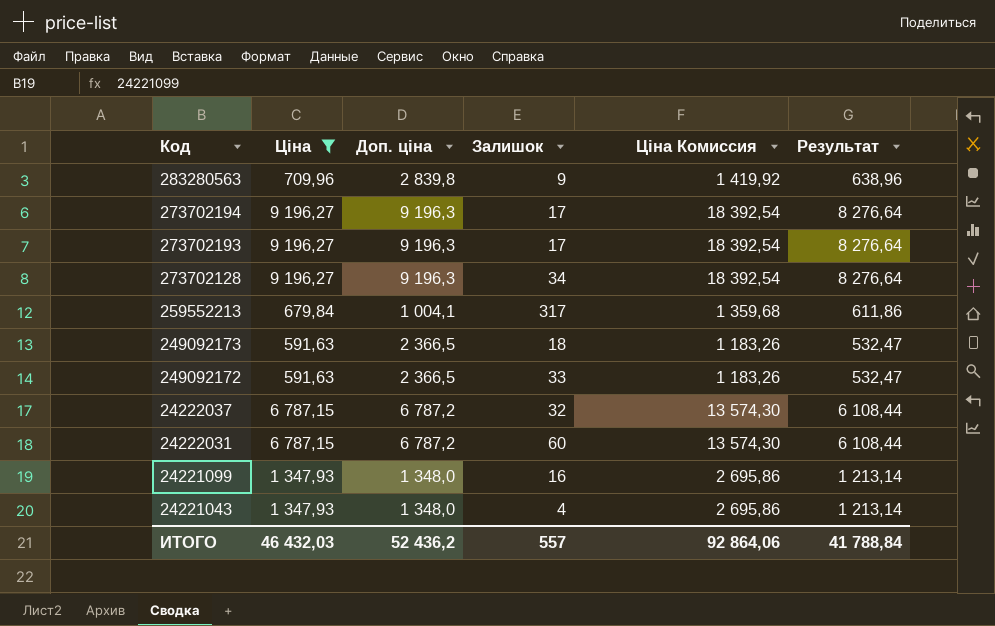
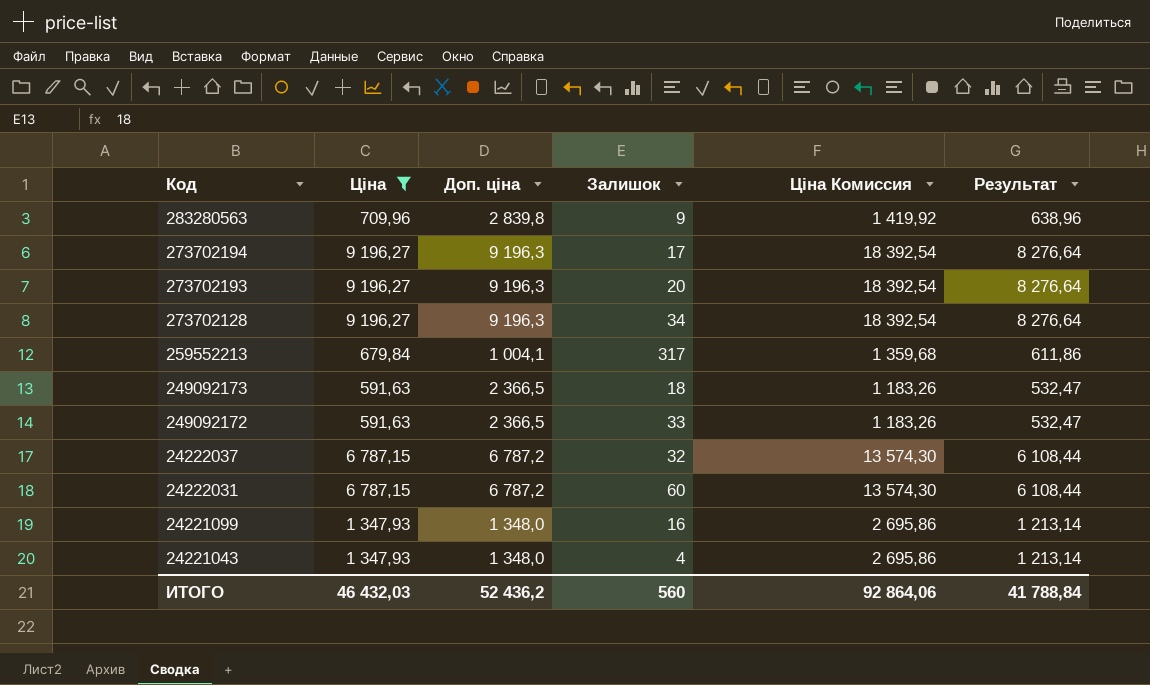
273702193 | Залишок: 17 -> 20
ИТОГО | Залишок: 557 -> 560

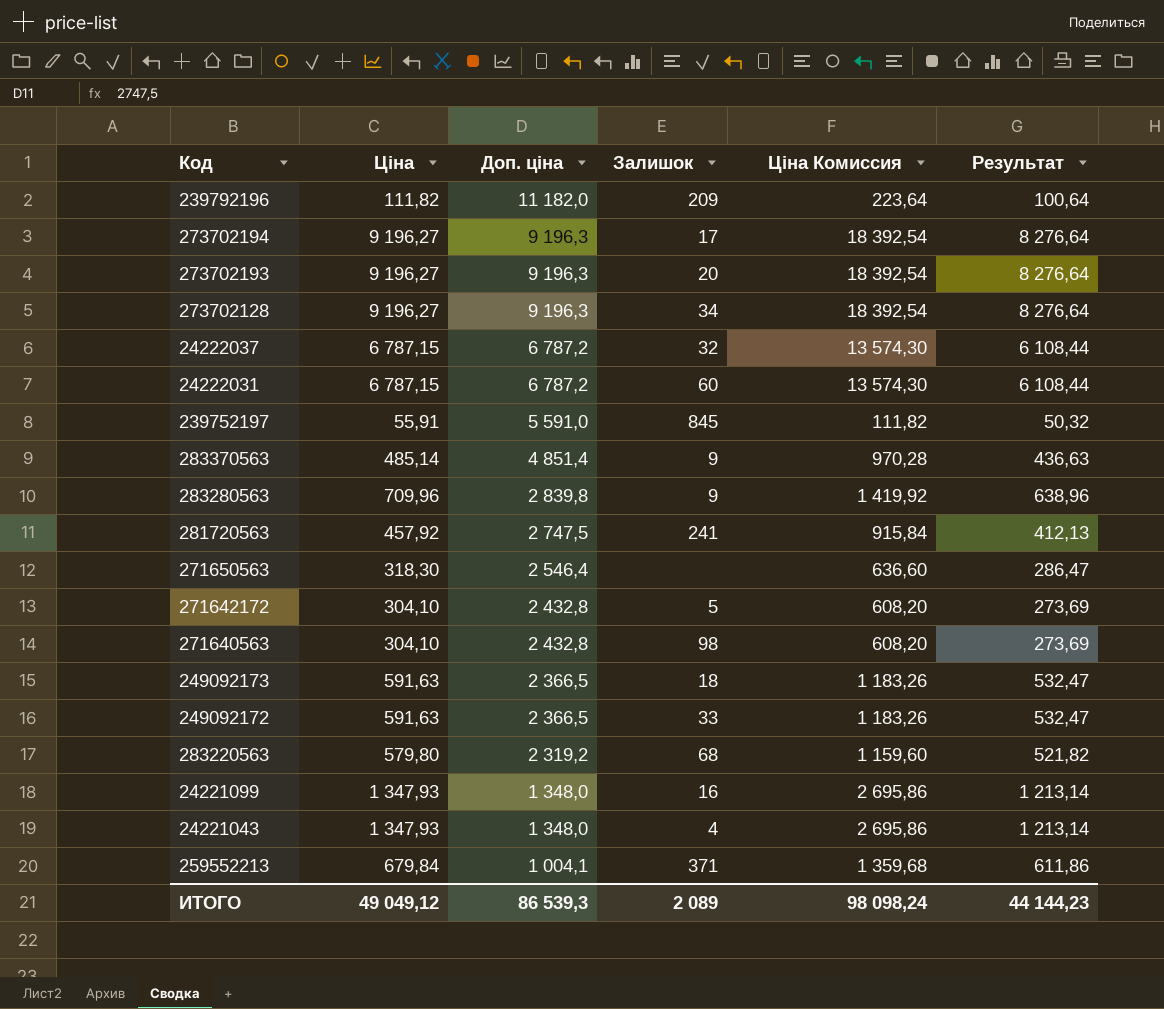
filter: Ціна >= 591,63 -> none
row order: Код descending -> Доп. ціна descending
259552213 | Залишок: 317 -> 371
ИТОГО | Ціна: 46 432,03 -> 49 049,12
ИТОГО | Доп. ціна: 52 436,2 -> 86 539,3
ИТОГО | Залишок: 560 -> 2 089
ИТОГО | Ціна Комиссия: 92 864,06 -> 98 098,24
ИТОГО | Результат: 41 788,84 -> 44 144,23

